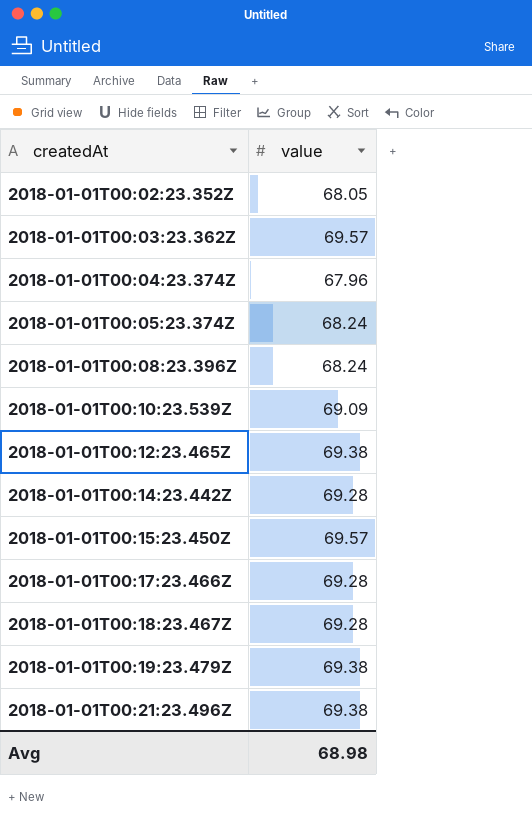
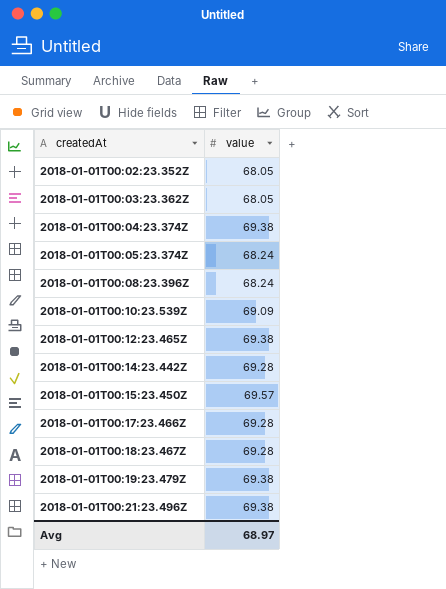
2018-01-01T00:03:23.362Z | value: 69.57 -> 68.05
2018-01-01T00:04:23.374Z | value: 67.96 -> 69.38
Avg | value: 68.98 -> 68.97

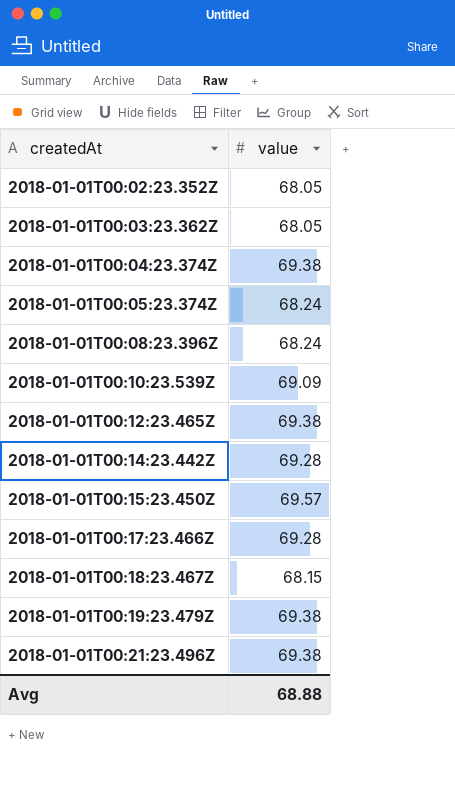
2018-01-01T00:18:23.467Z | value: 69.28 -> 68.15
Avg | value: 68.97 -> 68.88

